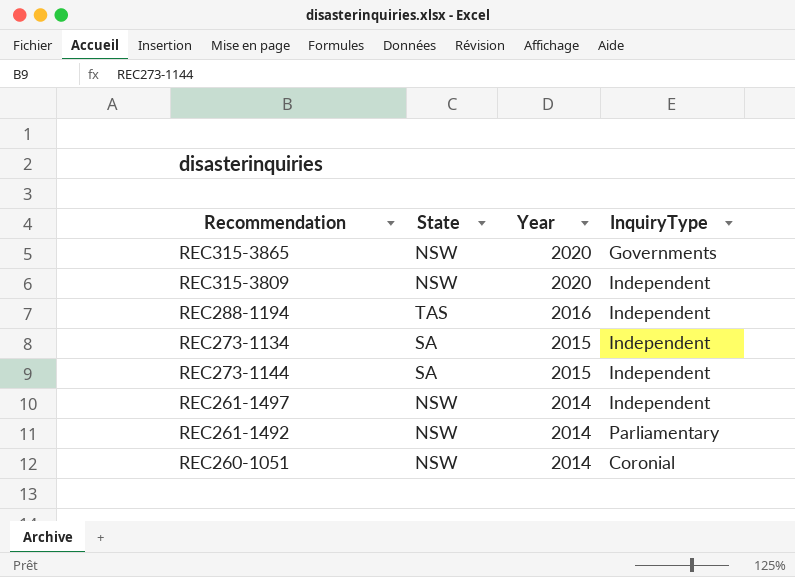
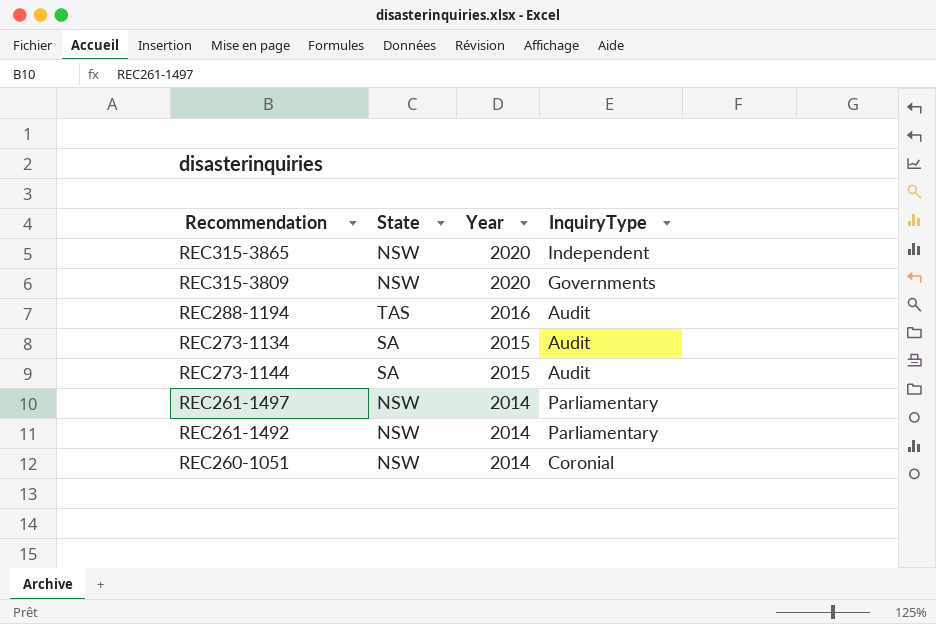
REC315-3865 | InquiryType: Governments -> Independent
REC315-3809 | InquiryType: Independent -> Governments
REC288-1194 | InquiryType: Independent -> Audit
REC273-1134 | InquiryType: Independent -> Audit
REC273-1144 | InquiryType: Independent -> Audit
REC261-1497 | InquiryType: Independent -> Parliamentary

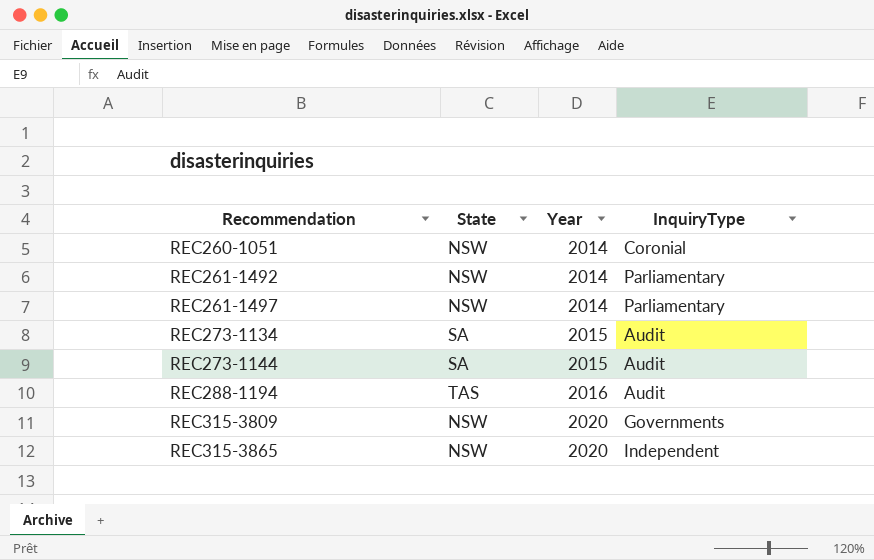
row order: Year descending -> Recommendation ascending

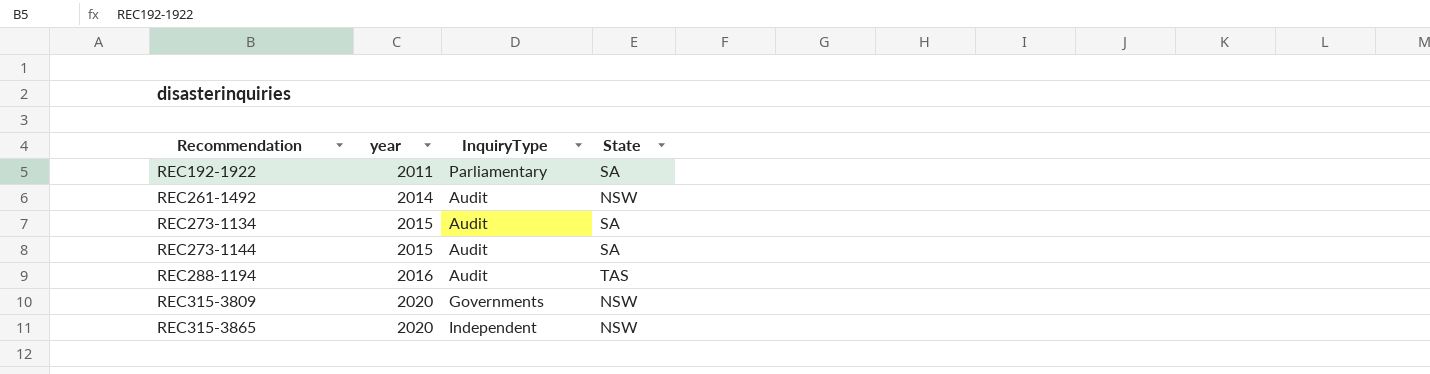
column name: Year -> year
column State | position: 2 -> 4
row REC260-1051: NSW | 2014 | Coronial -> none
row REC261-1497: NSW | 2014 | Parliamentary -> none
row REC192-1922: none -> 2011 | Parliamentary | SA
REC261-1492 | InquiryType: Parliamentary -> Audit

